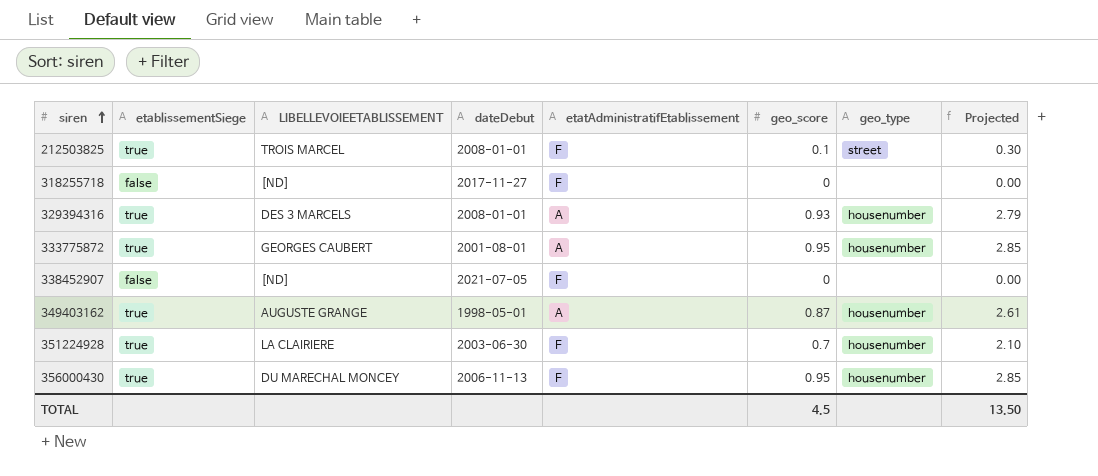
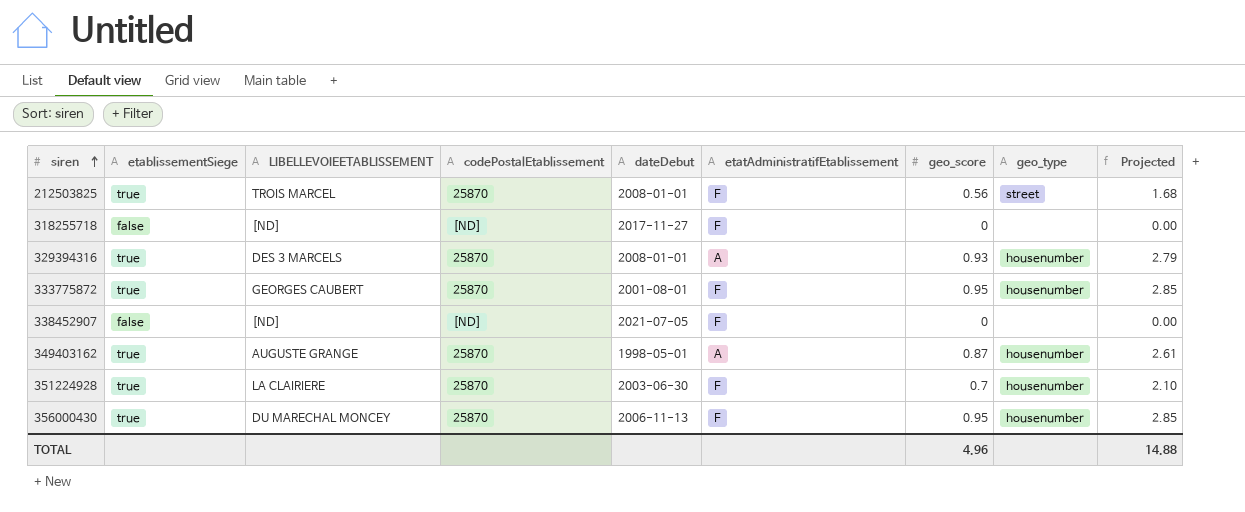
column codePostalEtablissement | position: none -> 4
212503825 | geo_score: 0.1 -> 0.56
212503825 | Projected: 0.30 -> 1.68
333775872 | etatAdministratifEtablissement: A -> F
TOTAL | geo_score: 4.5 -> 4.96
TOTAL | Projected: 13.50 -> 14.88

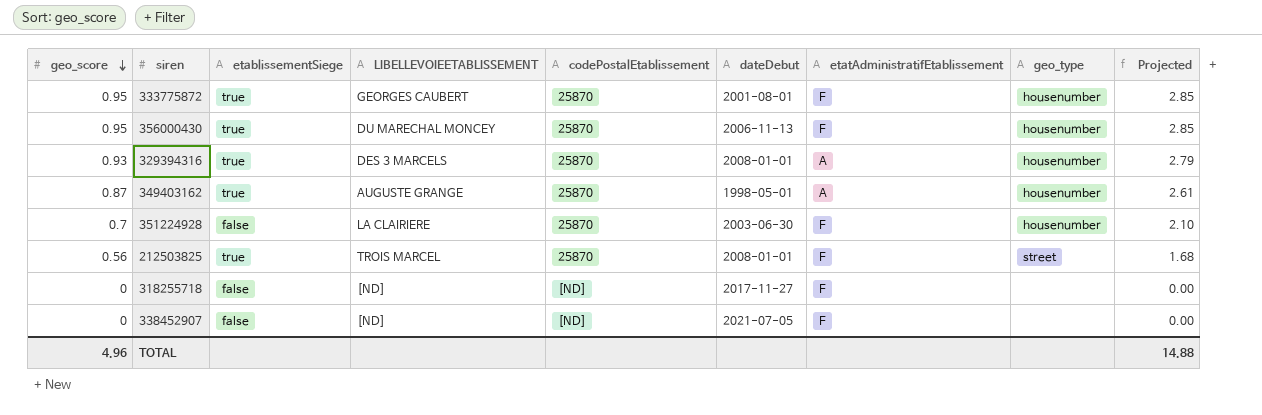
row order: siren ascending -> geo_score descending
column geo_score | position: 7 -> 1
351224928 | etablissementSiege: true -> false

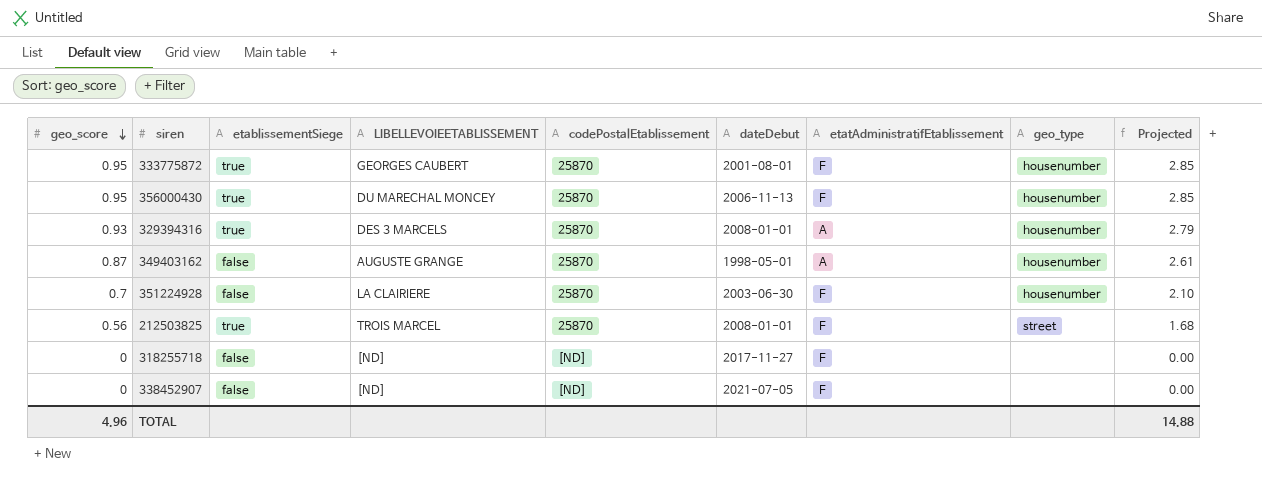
349403162 | etablissementSiege: true -> false

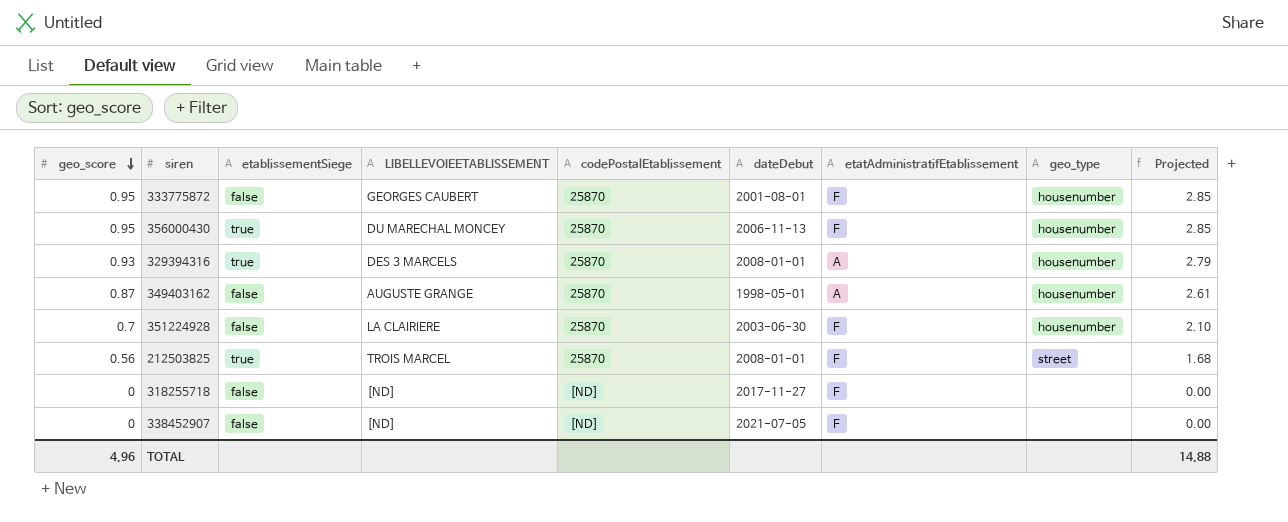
333775872 | etablissementSiege: true -> false

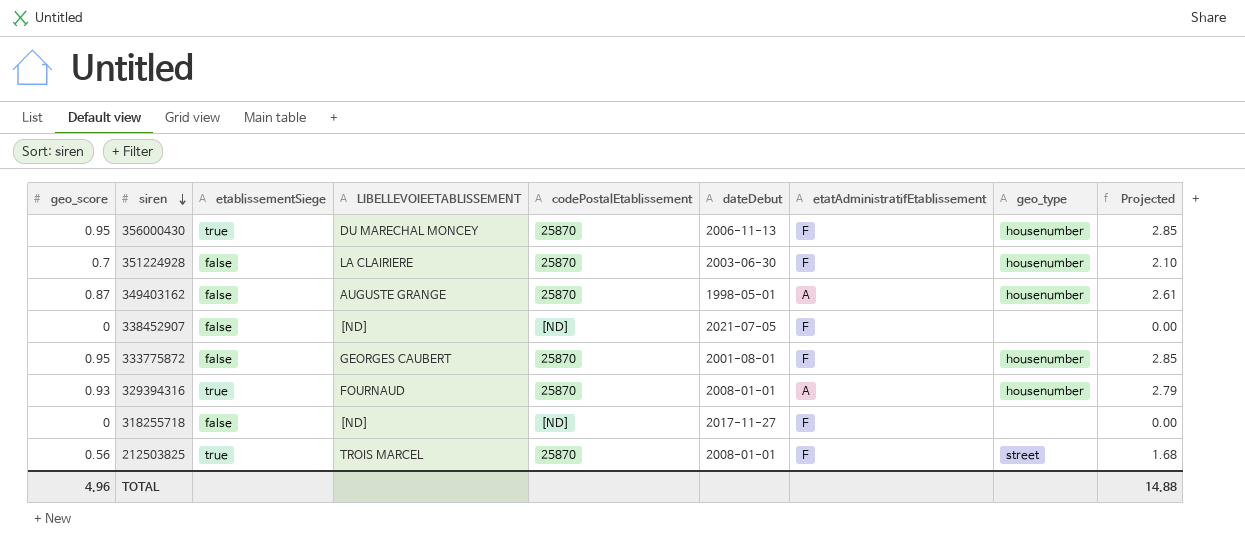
row order: geo_score descending -> siren descending
329394316 | LIBELLEVOIEETABLISSEMENT: DES 3 MARCELS -> FOURNAUD

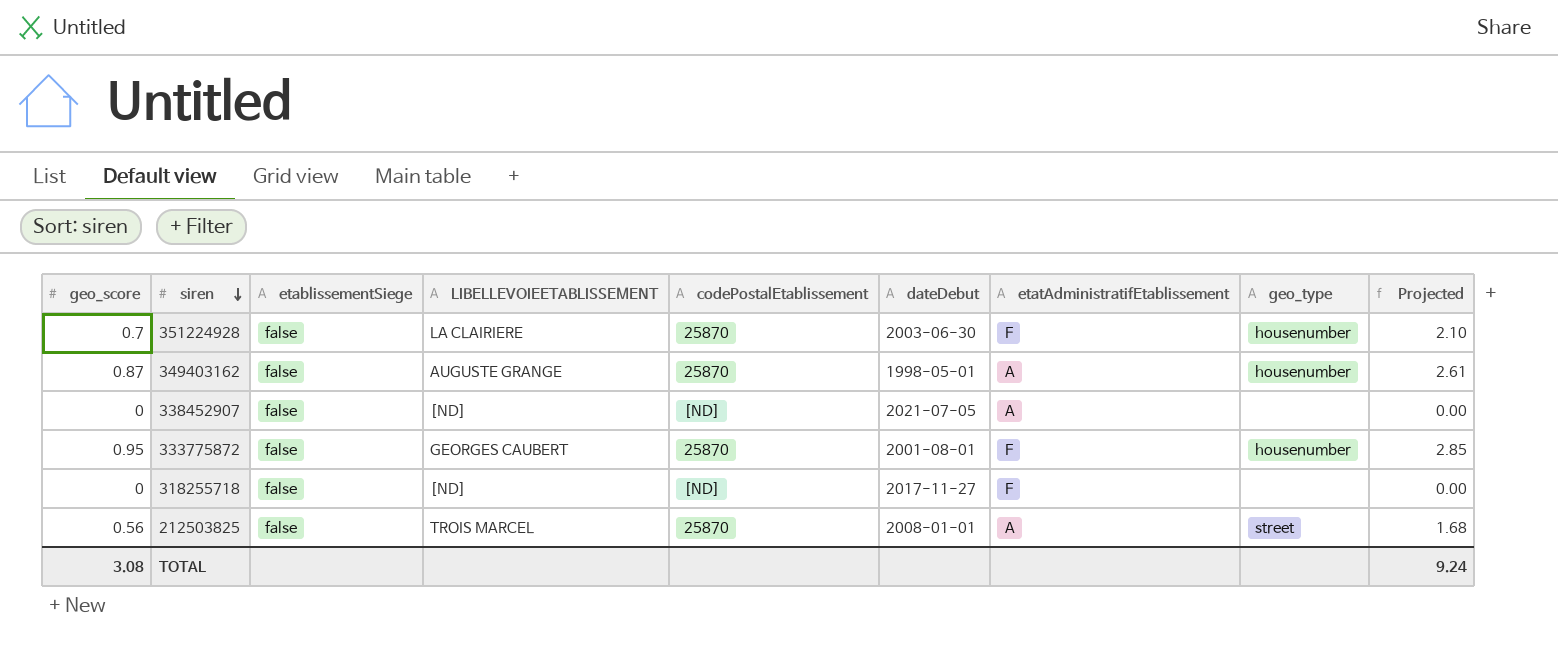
row 356000430: 0.95 | true | DU MARECHAL MONCEY | 25870 | 2006-11-13 | F | housenumber | 2.85 -> none
row 329394316: 0.93 | true | FOURNAUD | 25870 | 2008-01-01 | A | housenumber | 2.79 -> none
338452907 | etatAdministratifEtablissement: F -> A
212503825 | etablissementSiege: true -> false
212503825 | etatAdministratifEtablissement: F -> A
TOTAL | geo_score: 4.96 -> 3.08
TOTAL | Projected: 14.88 -> 9.24

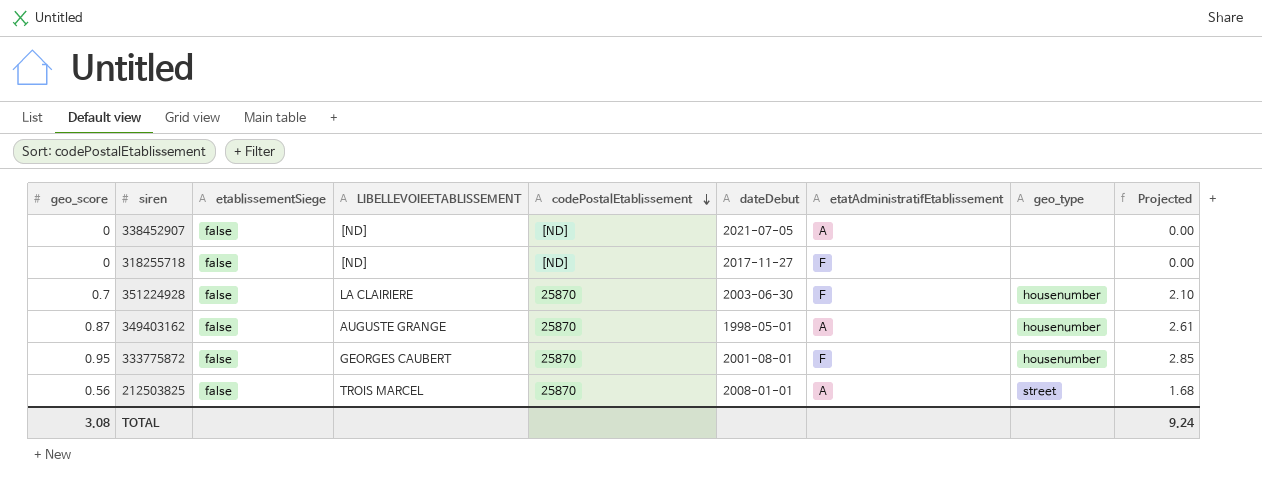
row order: siren descending -> codePostalEtablissement descending

